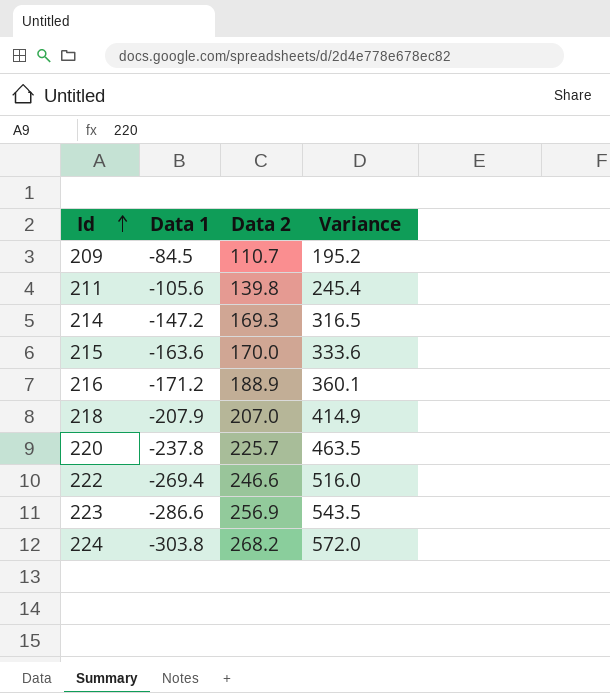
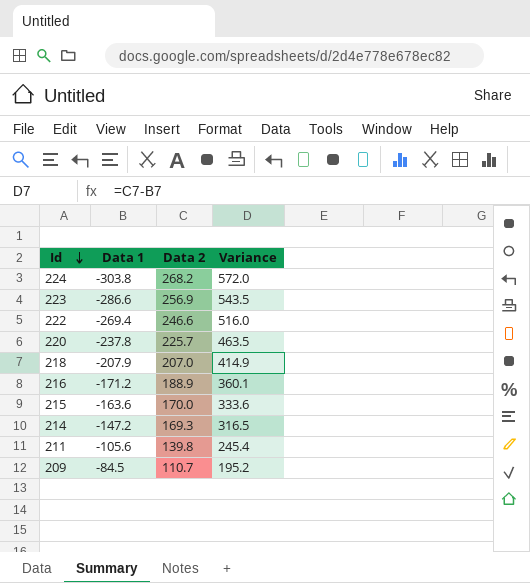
row order: Id ascending -> Id descending

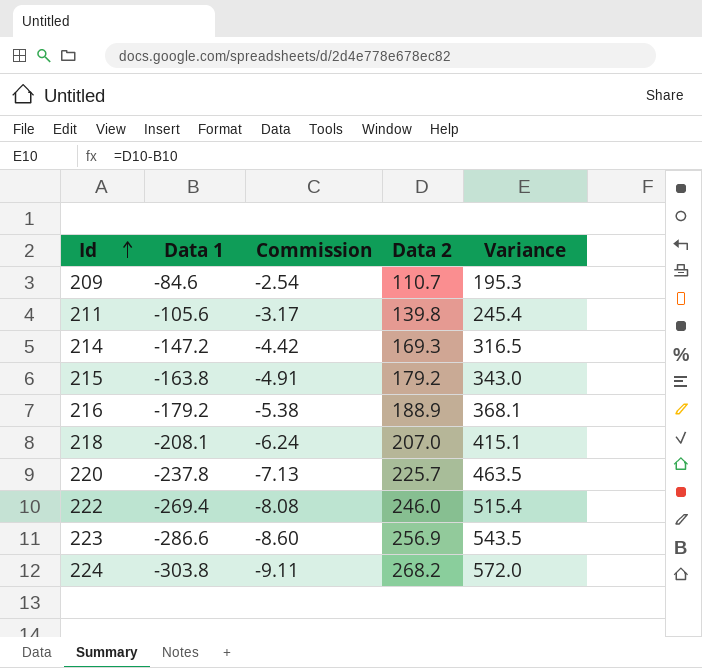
row order: Id descending -> Id ascending
column Commission | formula: none -> [Data 1] * 0.03
209 | Data 1: -84.5 -> -84.6
209 | Variance: 195.2 -> 195.3
215 | Data 1: -163.6 -> -163.8
215 | Data 2: 170.0 -> 179.2
215 | Variance: 333.6 -> 343.0
216 | Data 1: -171.2 -> -179.2
216 | Variance: 360.1 -> 368.1
218 | Data 1: -207.9 -> -208.1
218 | Variance: 414.9 -> 415.1
222 | Data 2: 246.6 -> 246.0
222 | Variance: 516.0 -> 515.4

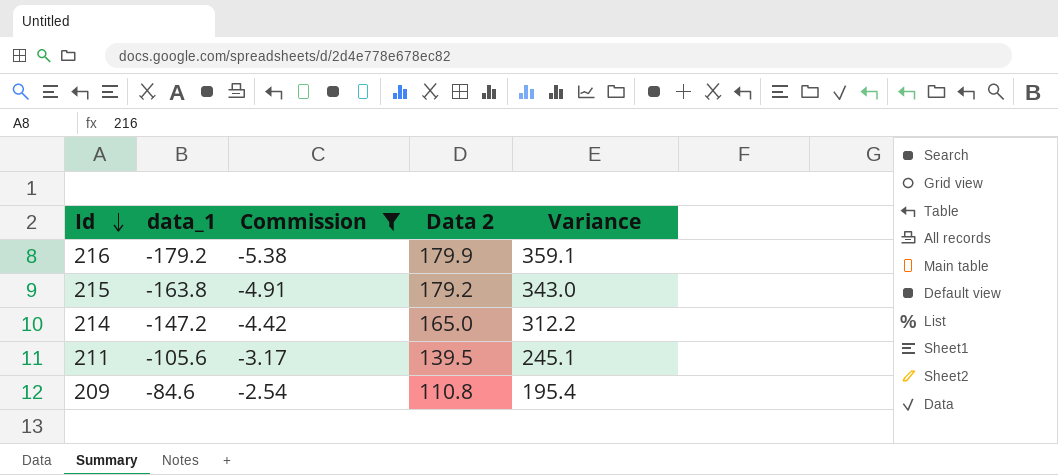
filter: none -> Commission >= -5.38
row order: Id ascending -> Id descending
column name: Data 1 -> data_1
216 | Data 2: 188.9 -> 179.9
216 | Variance: 368.1 -> 359.1
214 | Data 2: 169.3 -> 165.0
214 | Variance: 316.5 -> 312.2
211 | Data 2: 139.8 -> 139.5
211 | Variance: 245.4 -> 245.1
209 | Data 2: 110.7 -> 110.8
209 | Variance: 195.3 -> 195.4

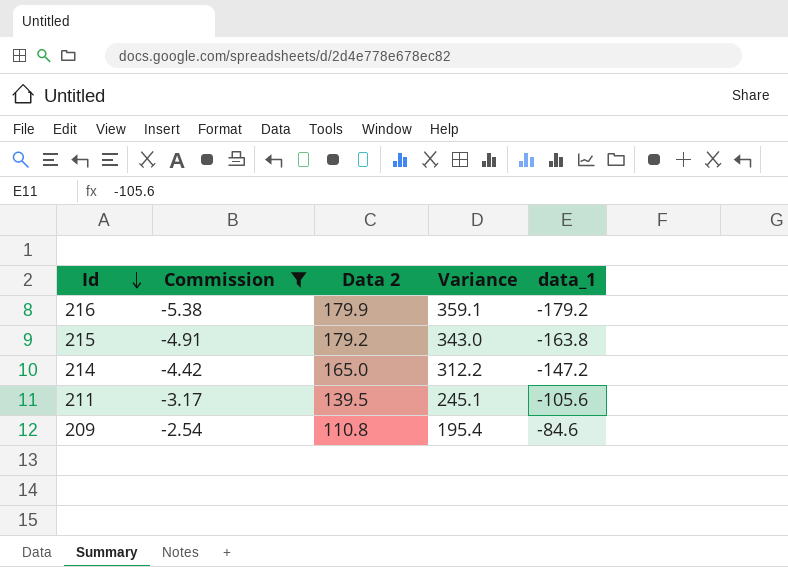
column data_1 | position: 2 -> 5

